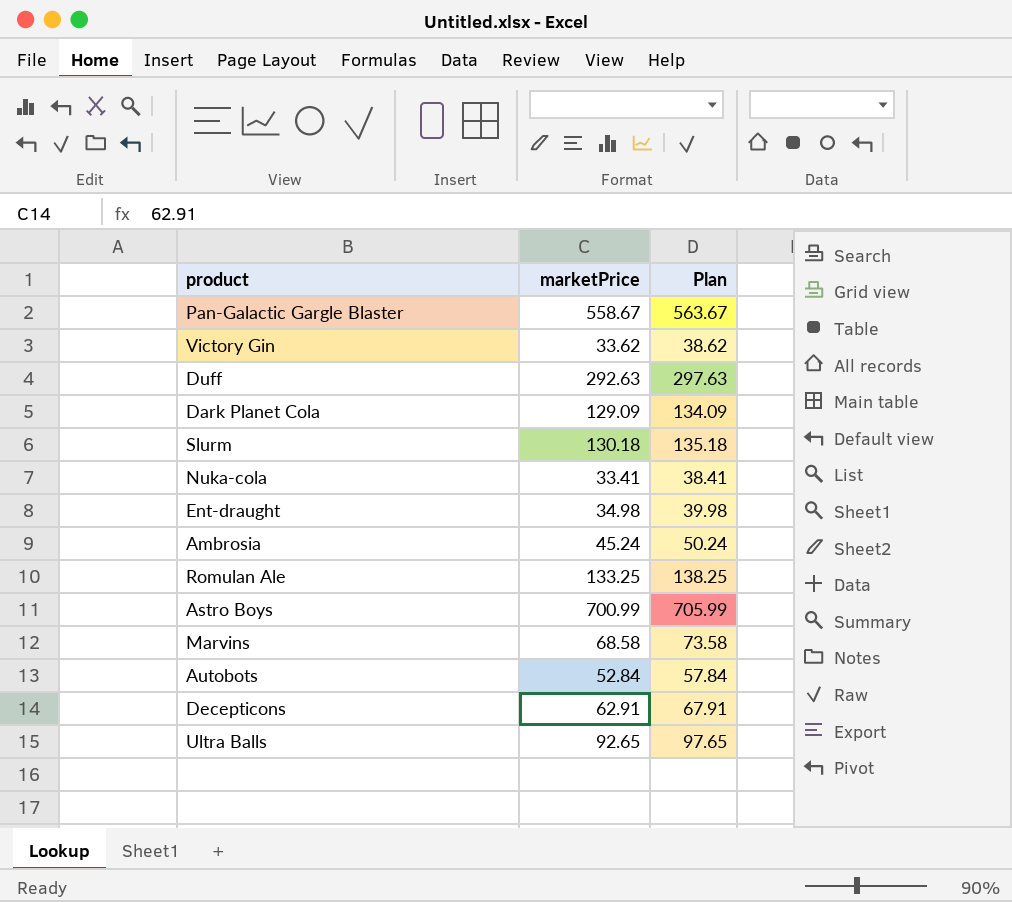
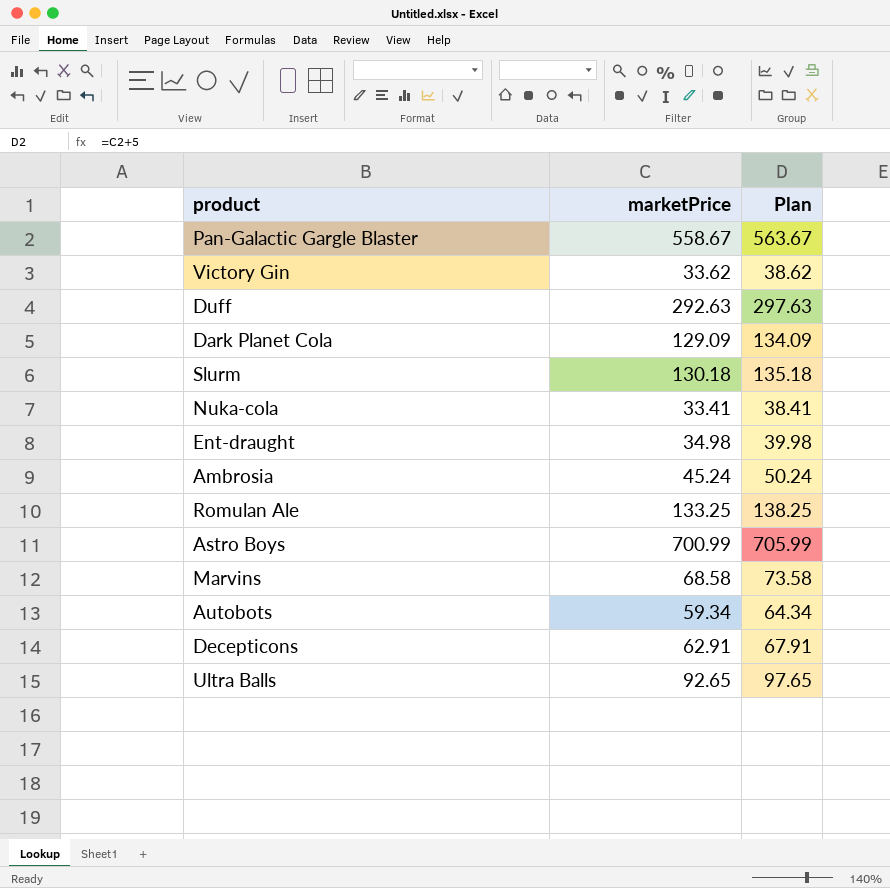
Autobots | marketPrice: 52.84 -> 59.34
Autobots | Plan: 57.84 -> 64.34

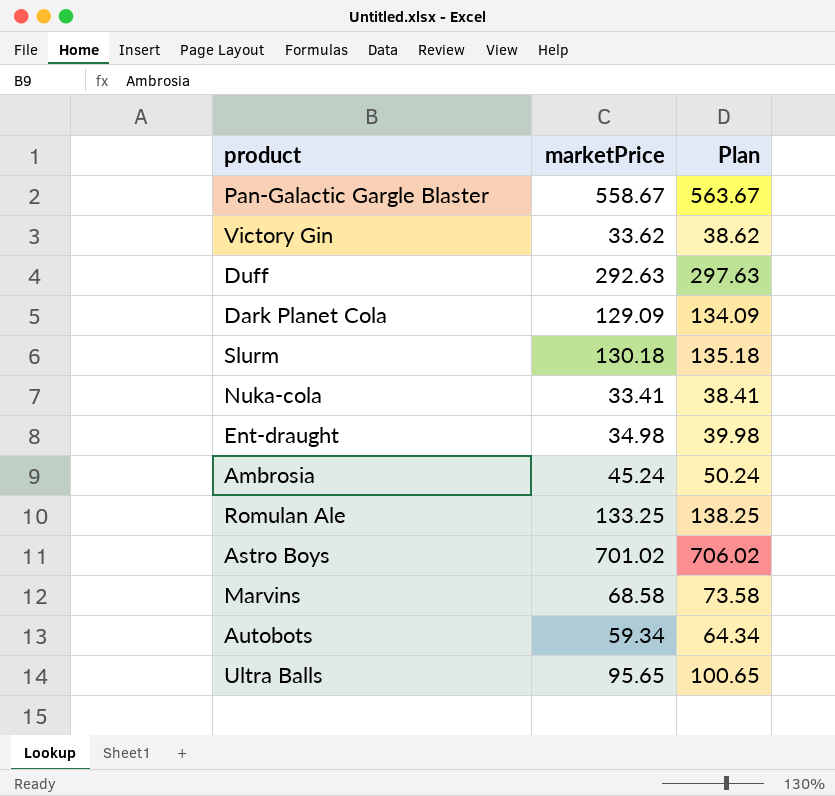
row Decepticons: 62.91 | 67.91 -> none
Astro Boys | marketPrice: 700.99 -> 701.02
Astro Boys | Plan: 705.99 -> 706.02
Ultra Balls | marketPrice: 92.65 -> 95.65
Ultra Balls | Plan: 97.65 -> 100.65

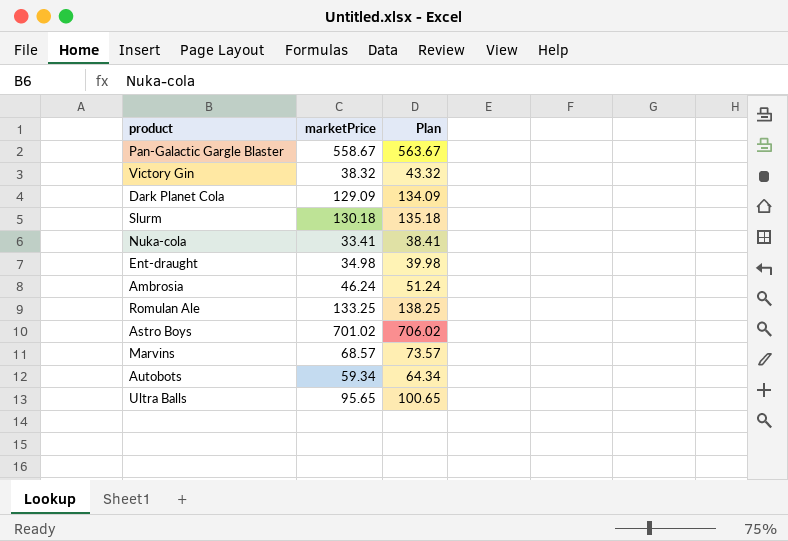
row Duff: 292.63 | 297.63 -> none
Victory Gin | marketPrice: 33.62 -> 38.32
Victory Gin | Plan: 38.62 -> 43.32
Ambrosia | marketPrice: 45.24 -> 46.24
Ambrosia | Plan: 50.24 -> 51.24
Marvins | marketPrice: 68.58 -> 68.57
Marvins | Plan: 73.58 -> 73.57

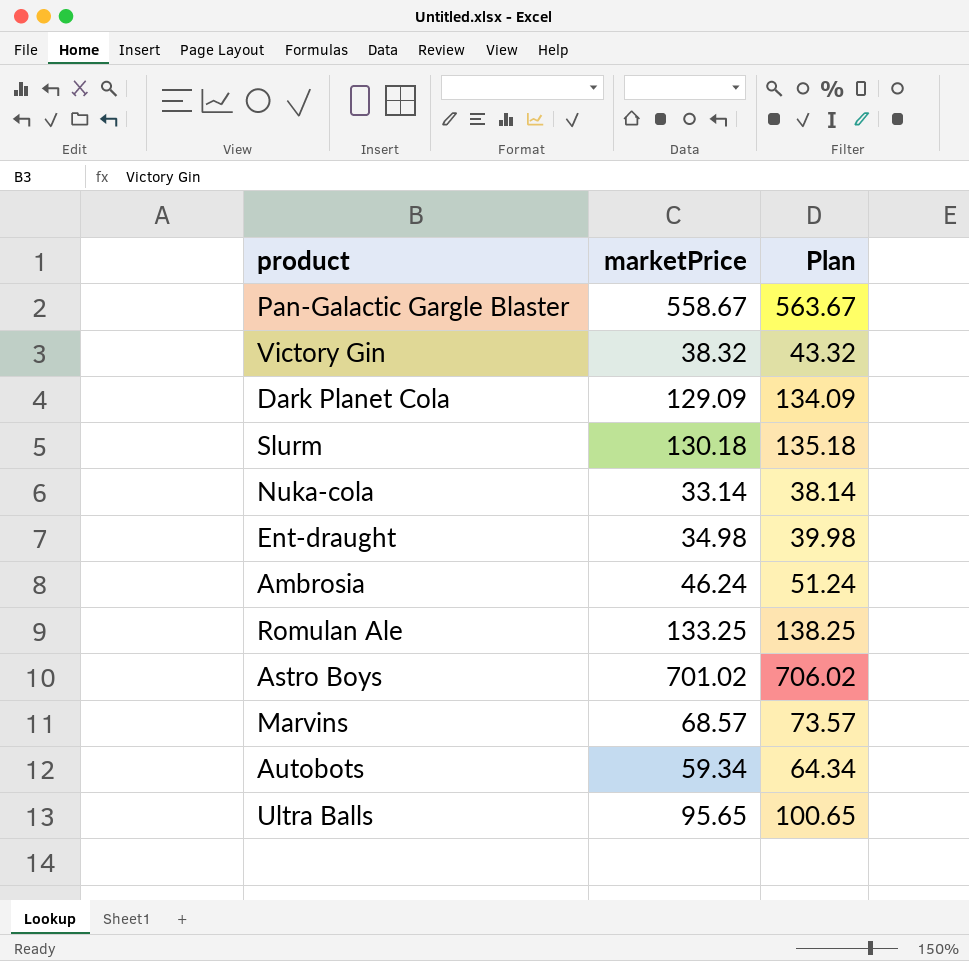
Nuka-cola | marketPrice: 33.41 -> 33.14
Nuka-cola | Plan: 38.41 -> 38.14

